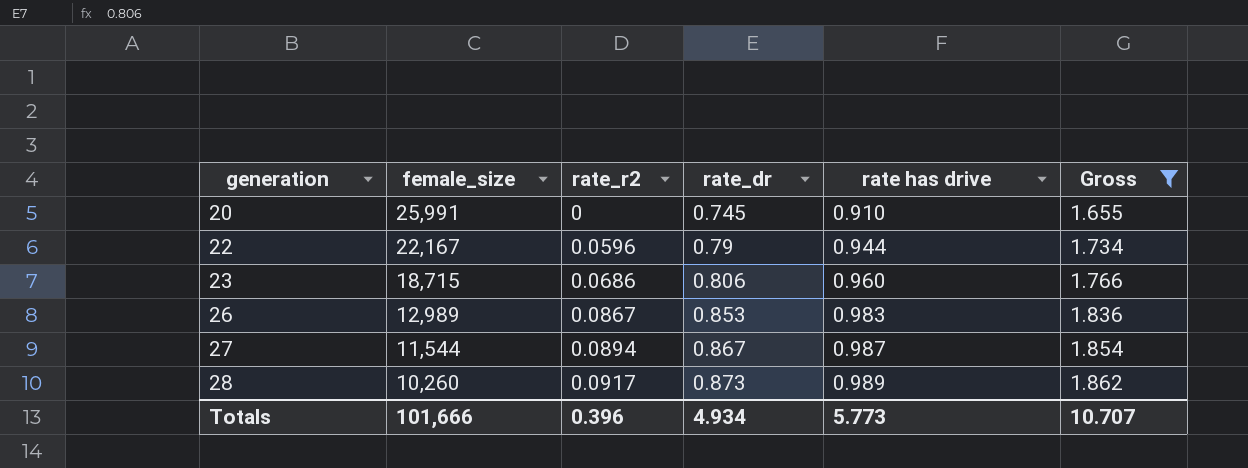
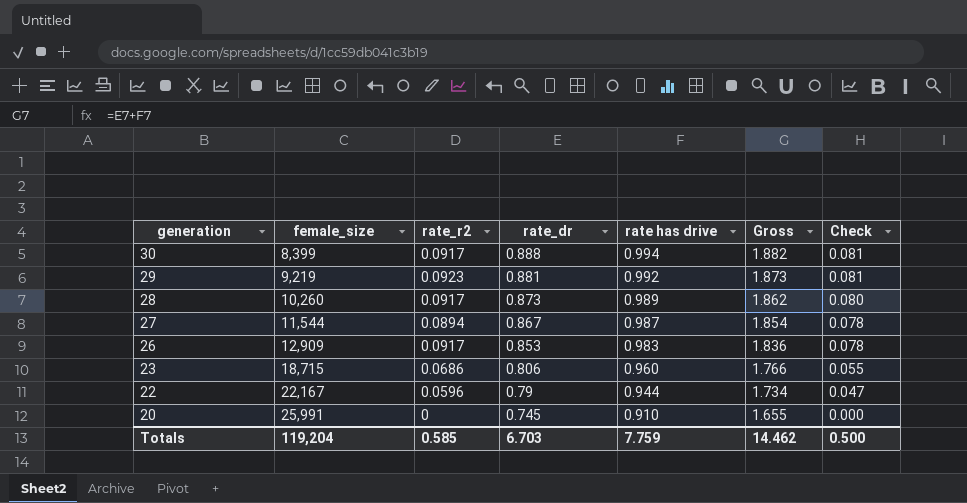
filter: Gross <= 1.862 -> none
row order: generation ascending -> generation descending
column Check | formula: none -> [rate_r2] * [rate_dr]
26 | female_size: 12,989 -> 12,909
26 | rate_r2: 0.0867 -> 0.0917
Totals | female_size: 101,666 -> 119,204
Totals | rate_r2: 0.396 -> 0.585
Totals | rate_dr: 4.934 -> 6.703
Totals | rate has drive: 5.773 -> 7.759
Totals | Gross: 10.707 -> 14.462

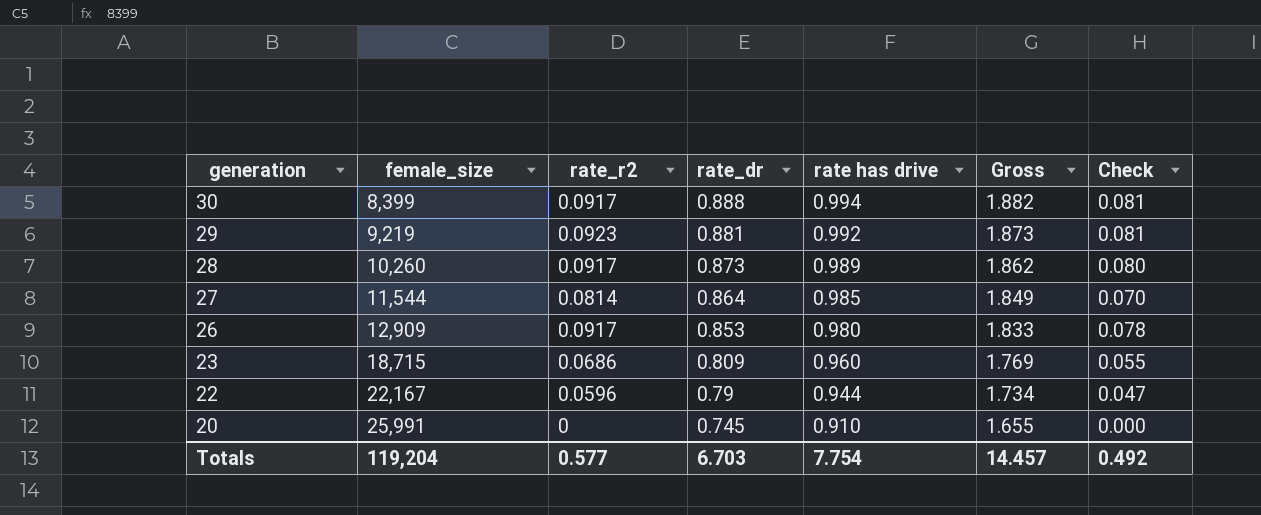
27 | rate_r2: 0.0894 -> 0.0814
27 | rate_dr: 0.867 -> 0.864
27 | rate has drive: 0.987 -> 0.985
27 | Gross: 1.854 -> 1.849
27 | Check: 0.078 -> 0.070
26 | rate has drive: 0.983 -> 0.980
26 | Gross: 1.836 -> 1.833
23 | rate_dr: 0.806 -> 0.809
23 | Gross: 1.766 -> 1.769
Totals | rate_r2: 0.585 -> 0.577
Totals | rate has drive: 7.759 -> 7.754
Totals | Gross: 14.462 -> 14.457
Totals | Check: 0.500 -> 0.492

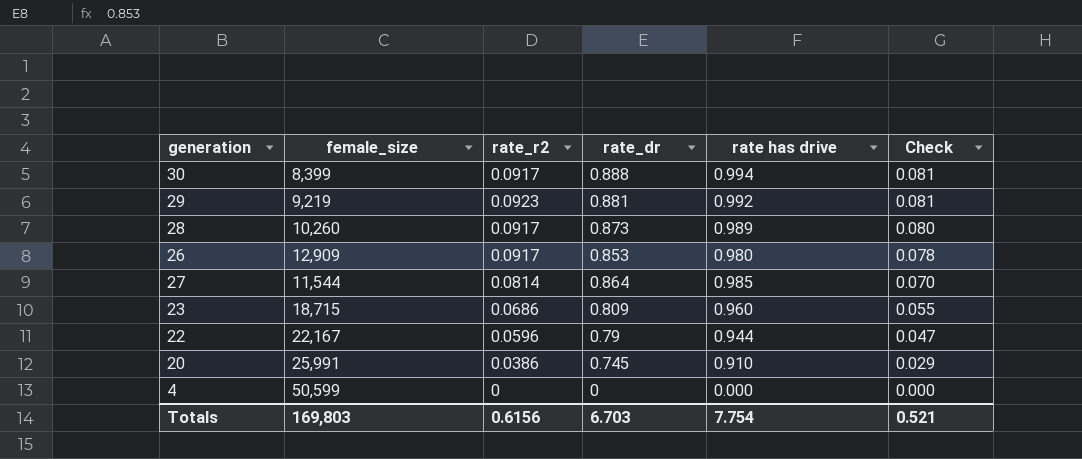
row order: generation descending -> Check descending
column Gross | formula: [rate_dr] + [rate has drive] -> none
20 | rate_r2: 0 -> 0.0386
20 | Check: 0.000 -> 0.029
row 4: none -> 50,599 | 0 | 0 | 0.000 | 0.000
Totals | female_size: 119,204 -> 169,803
Totals | rate_r2: 0.577 -> 0.6156
Totals | Check: 0.492 -> 0.521

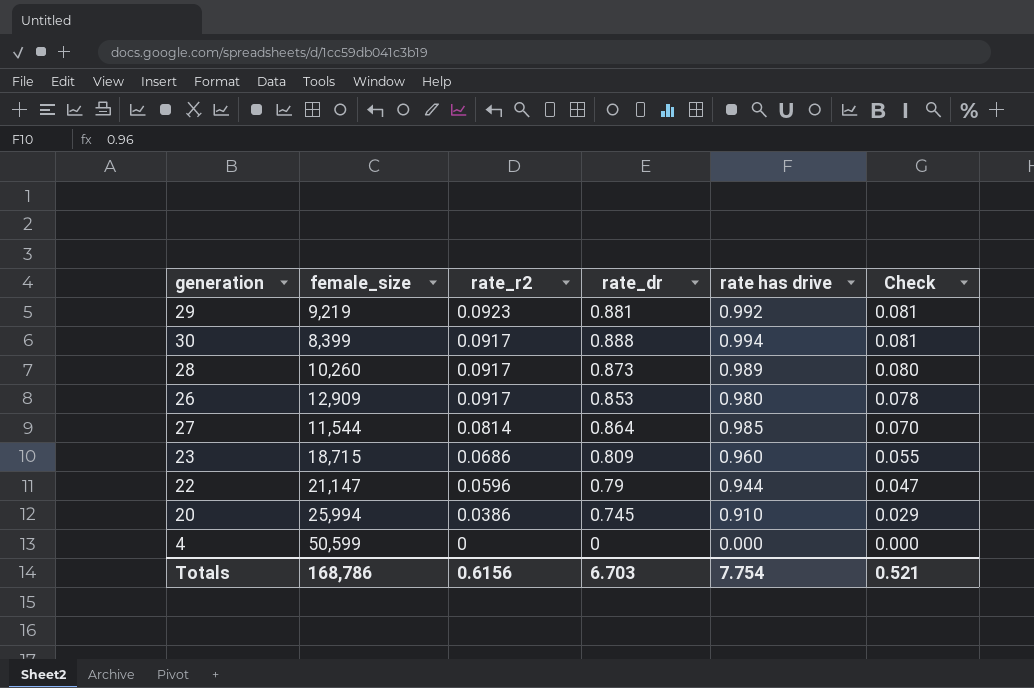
row order: Check descending -> rate_r2 descending
22 | female_size: 22,167 -> 21,147
20 | female_size: 25,991 -> 25,994
Totals | female_size: 169,803 -> 168,786

